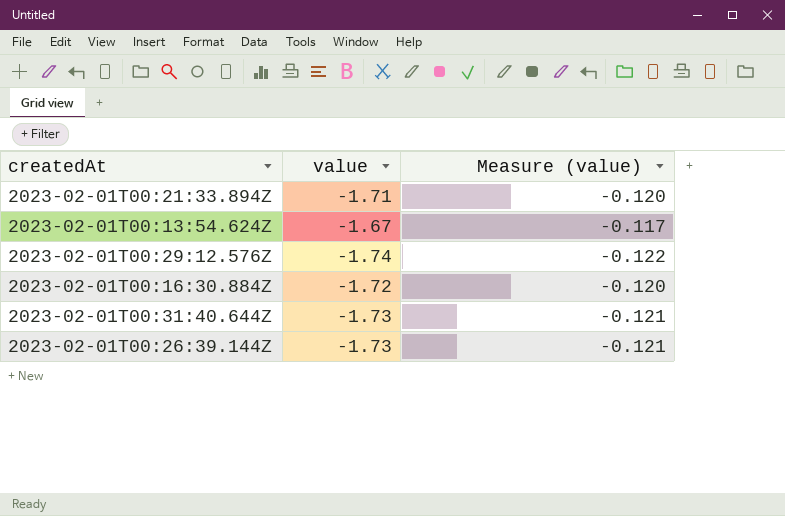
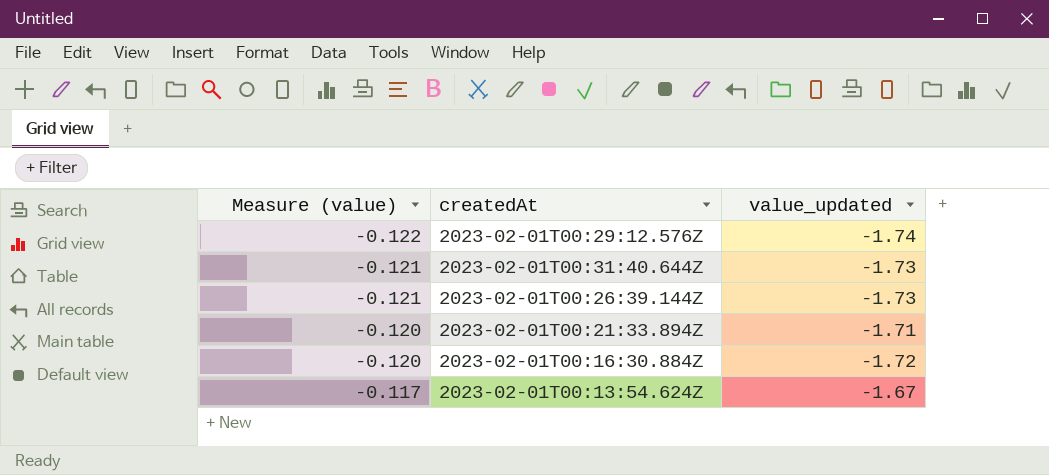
row order: none -> Measure (value) ascending
column Measure (value) | position: 3 -> 1
column name: value -> value_updated

